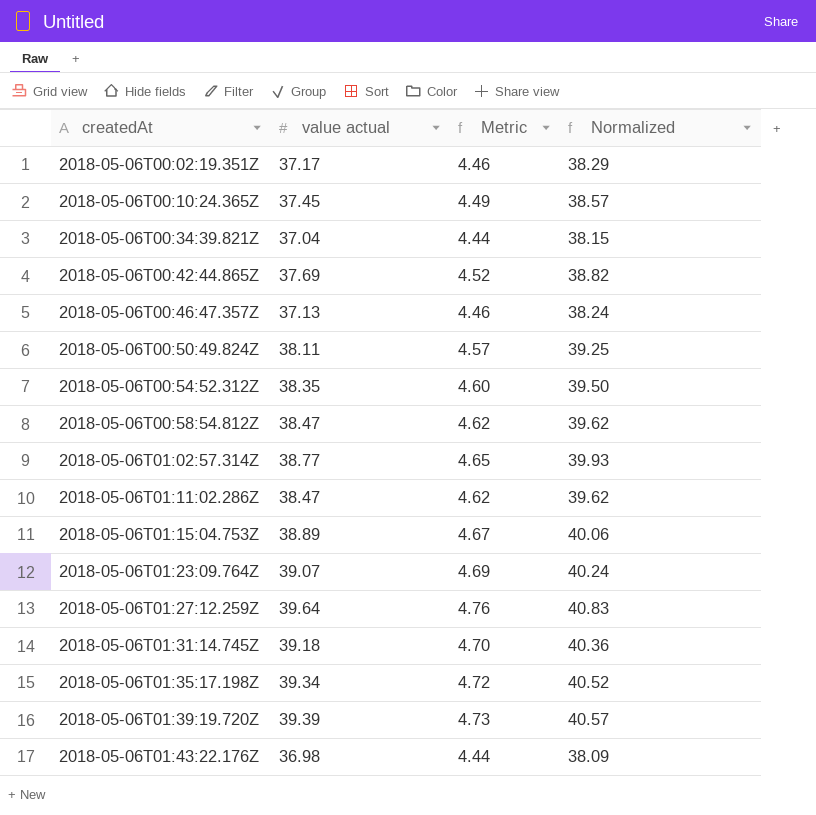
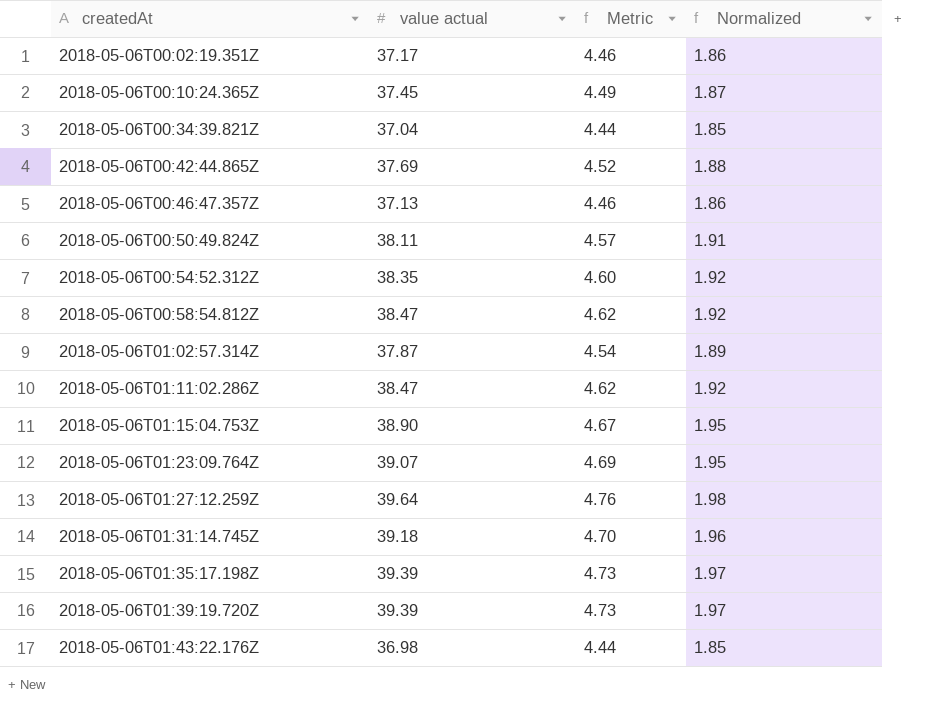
column Normalized | formula: [value actual] * 1.03 -> [value actual] * 0.05
2018-05-06T01:02:57.314Z | value actual: 38.77 -> 37.87
2018-05-06T01:02:57.314Z | Metric: 4.65 -> 4.54
2018-05-06T01:15:04.753Z | value actual: 38.89 -> 38.90
2018-05-06T01:35:17.198Z | value actual: 39.34 -> 39.39
2018-05-06T01:35:17.198Z | Metric: 4.72 -> 4.73

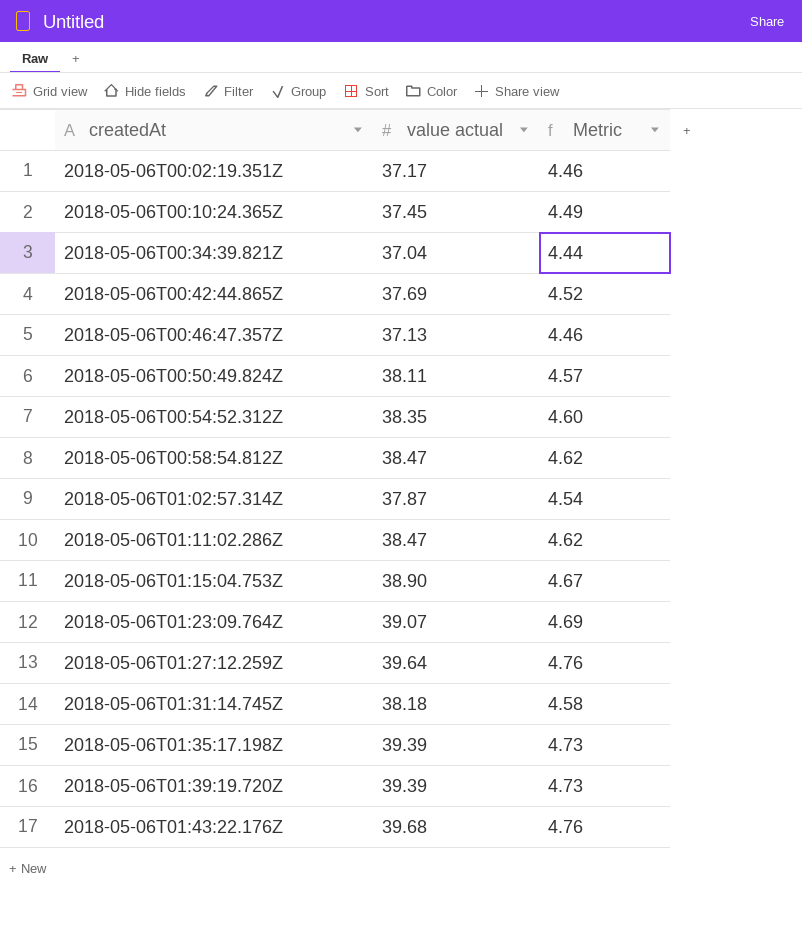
column Normalized | formula: [value actual] * 0.05 -> none
2018-05-06T01:31:14.745Z | value actual: 39.18 -> 38.18
2018-05-06T01:31:14.745Z | Metric: 4.70 -> 4.58
2018-05-06T01:43:22.176Z | value actual: 36.98 -> 39.68
2018-05-06T01:43:22.176Z | Metric: 4.44 -> 4.76

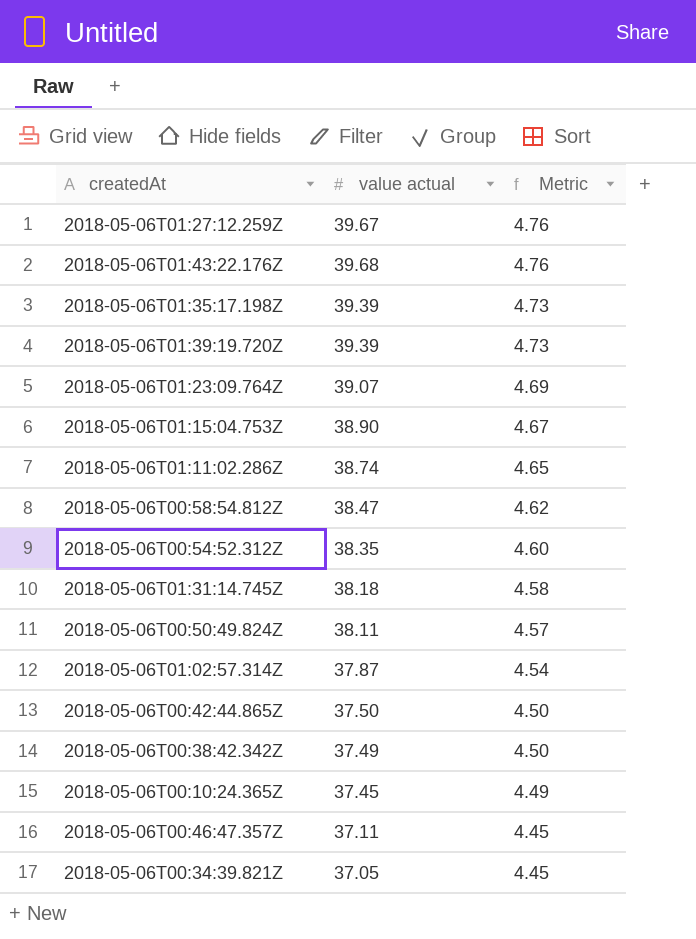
row order: createdAt ascending -> Metric descending
row 2018-05-06T00:02:19.351Z: 37.17 | 4.46 -> none
2018-05-06T01:27:12.259Z | value actual: 39.64 -> 39.67
2018-05-06T01:11:02.286Z | value actual: 38.47 -> 38.74
2018-05-06T01:11:02.286Z | Metric: 4.62 -> 4.65
2018-05-06T00:42:44.865Z | value actual: 37.69 -> 37.50
2018-05-06T00:42:44.865Z | Metric: 4.52 -> 4.50
row 2018-05-06T00:38:42.342Z: none -> 37.49 | 4.50
2018-05-06T00:46:47.357Z | value actual: 37.13 -> 37.11
2018-05-06T00:46:47.357Z | Metric: 4.46 -> 4.45
2018-05-06T00:34:39.821Z | value actual: 37.04 -> 37.05
2018-05-06T00:34:39.821Z | Metric: 4.44 -> 4.45

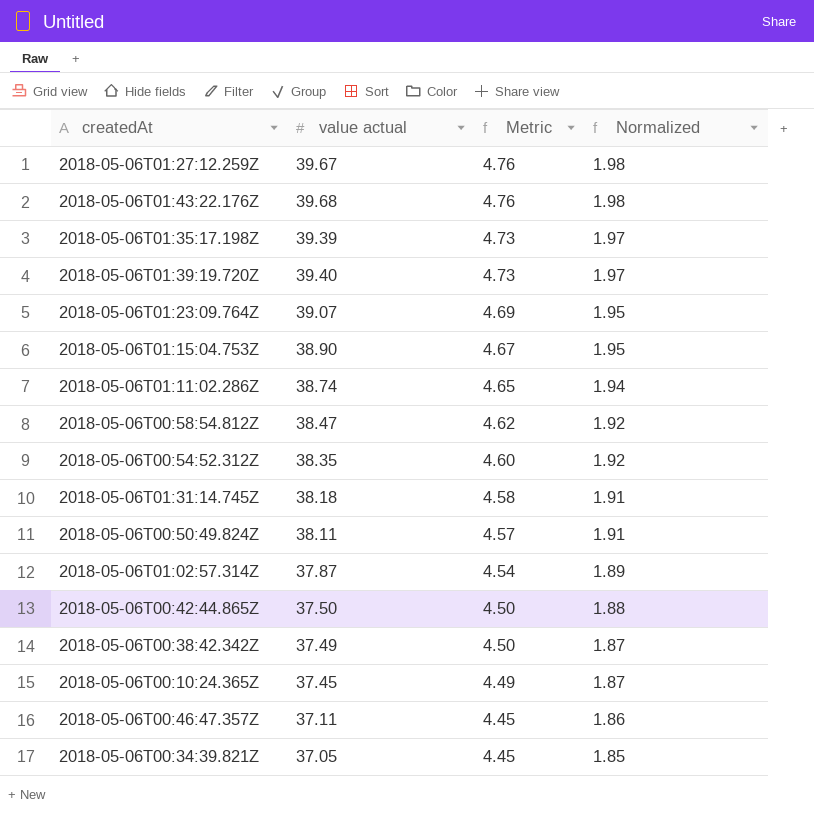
column Normalized | formula: none -> [value actual] * 0.05
2018-05-06T01:39:19.720Z | value actual: 39.39 -> 39.40

